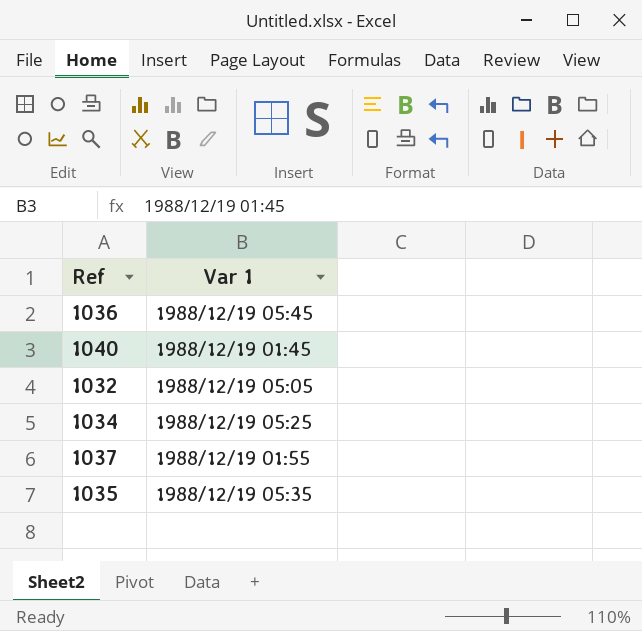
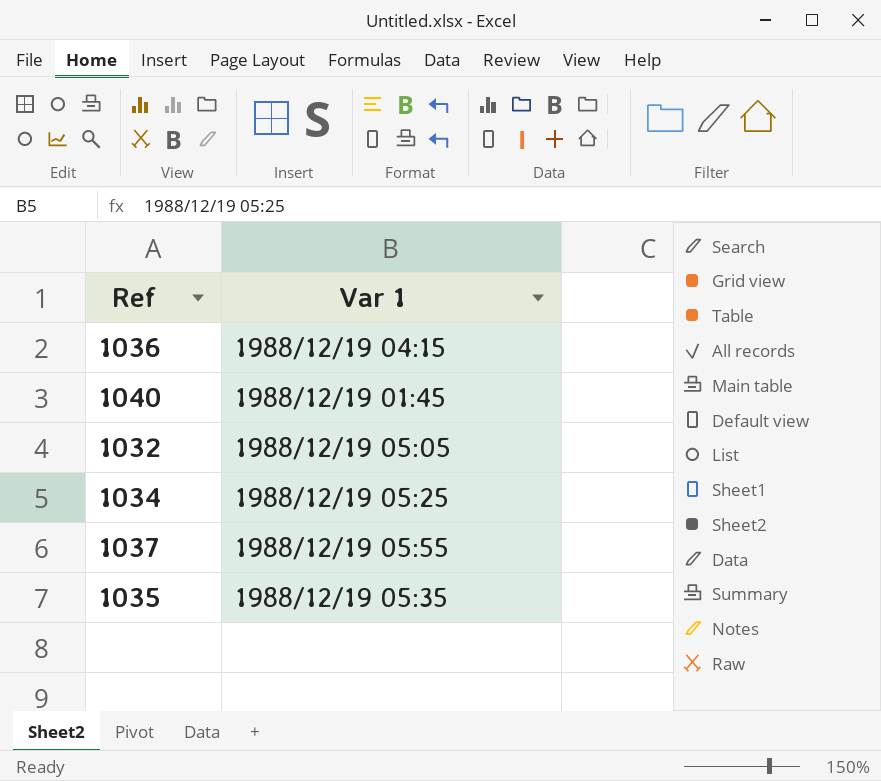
1036 | Var 1: 1988/12/19 05:45 -> 1988/12/19 04:15
1037 | Var 1: 1988/12/19 01:55 -> 1988/12/19 05:55

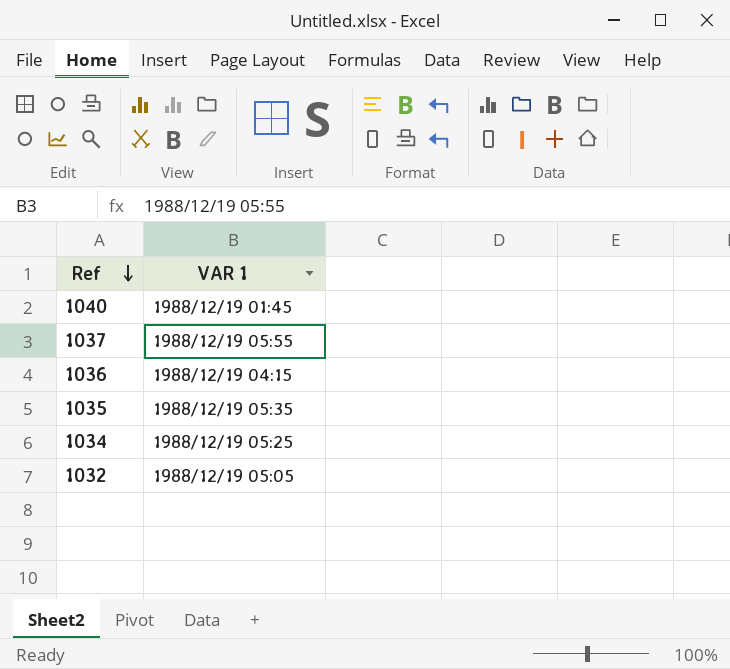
row order: none -> Ref descending
column name: Var 1 -> VAR 1

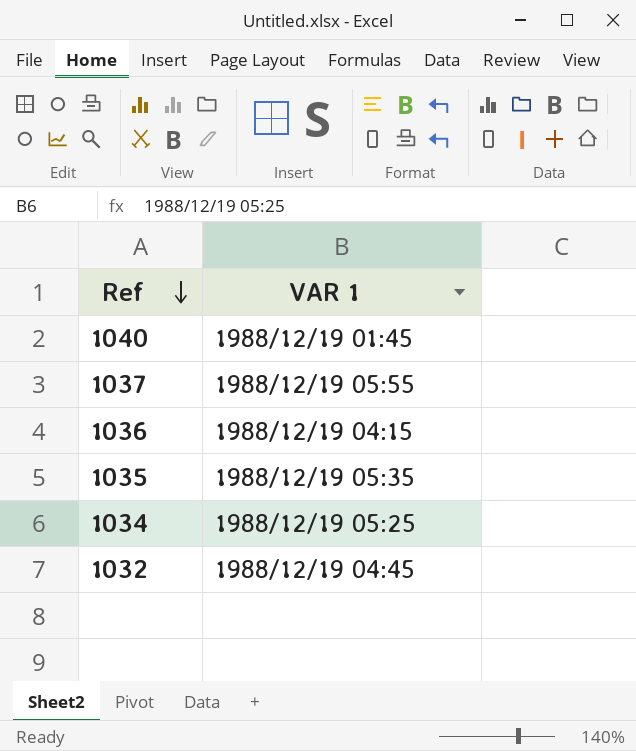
1032 | VAR 1: 1988/12/19 05:05 -> 1988/12/19 04:45

